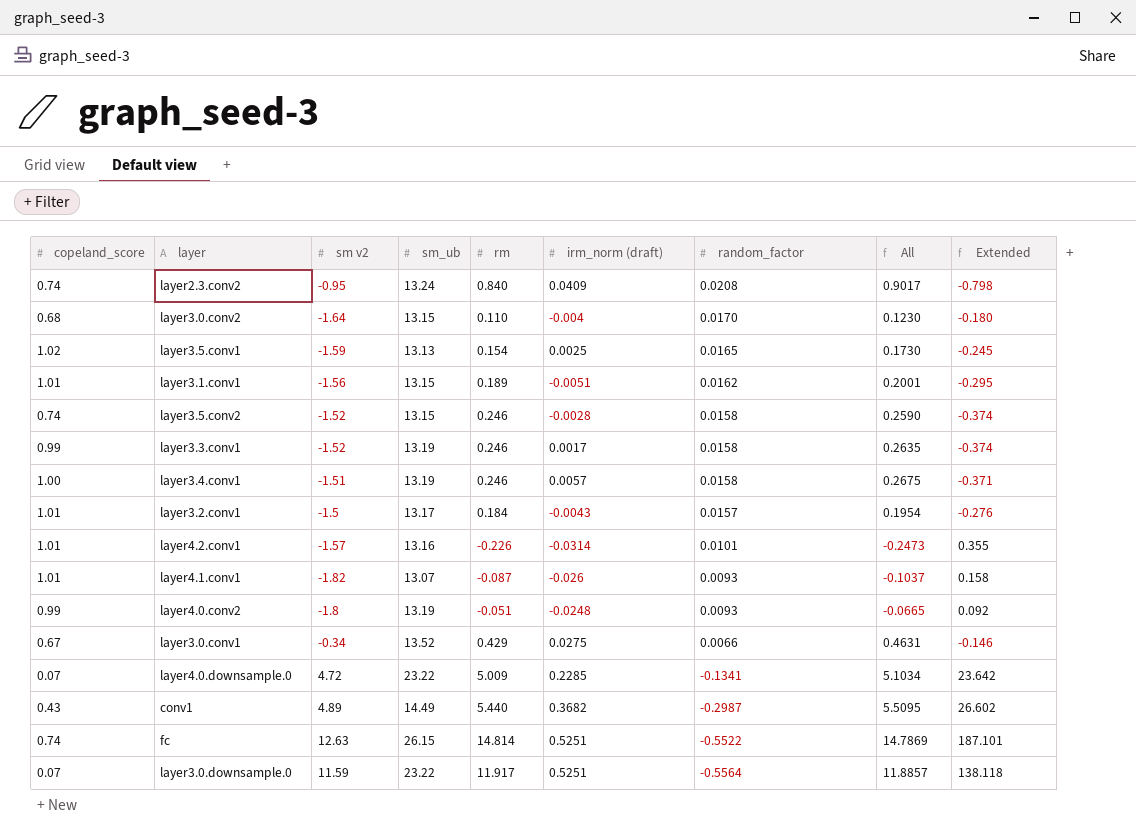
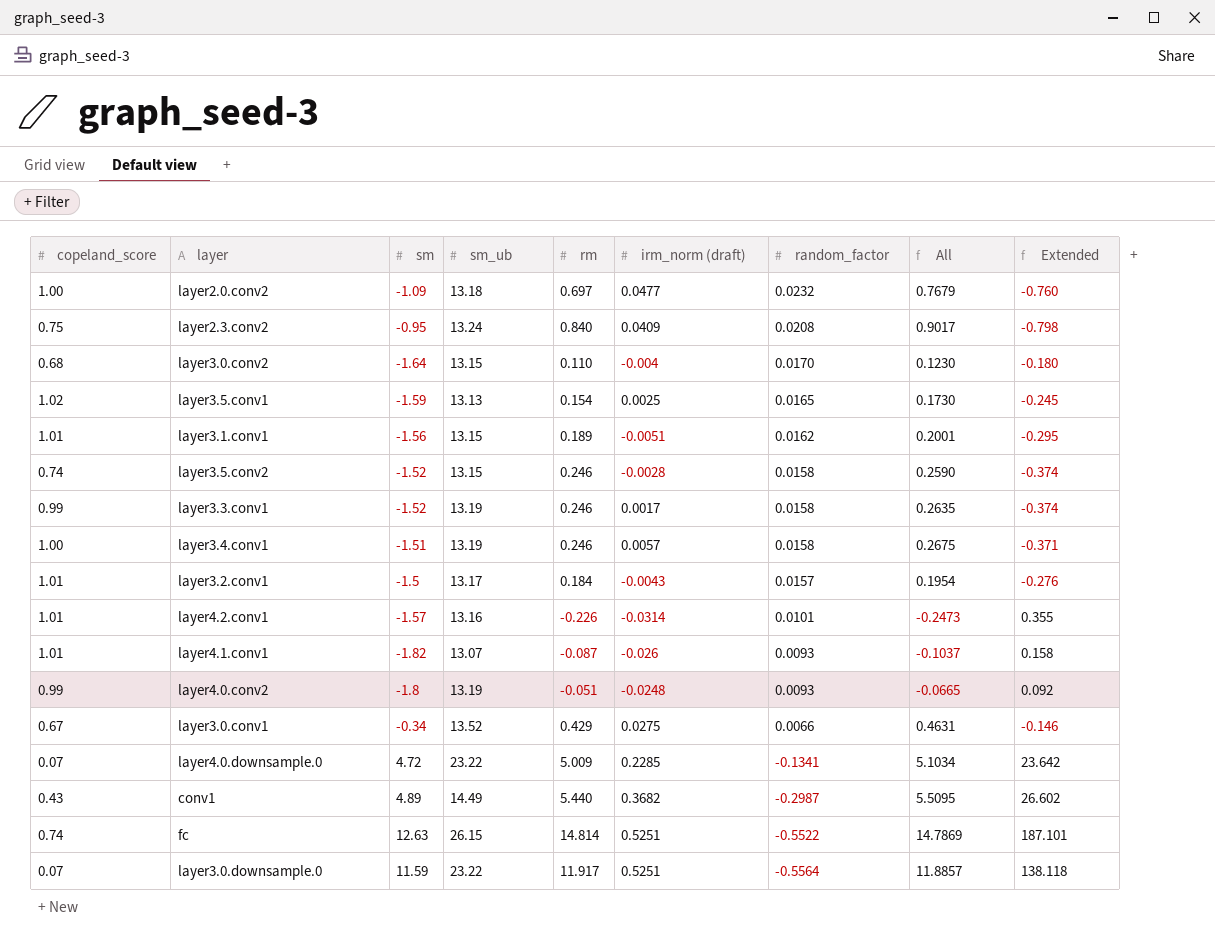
column name: sm v2 -> sm
row layer2.0.conv2: none -> 1.00 | -1.09 | 13.18 | 0.697 | 0.0477 | 0.0232 | 0.7679 | -0.760
layer2.3.conv2 | copeland_score: 0.74 -> 0.75

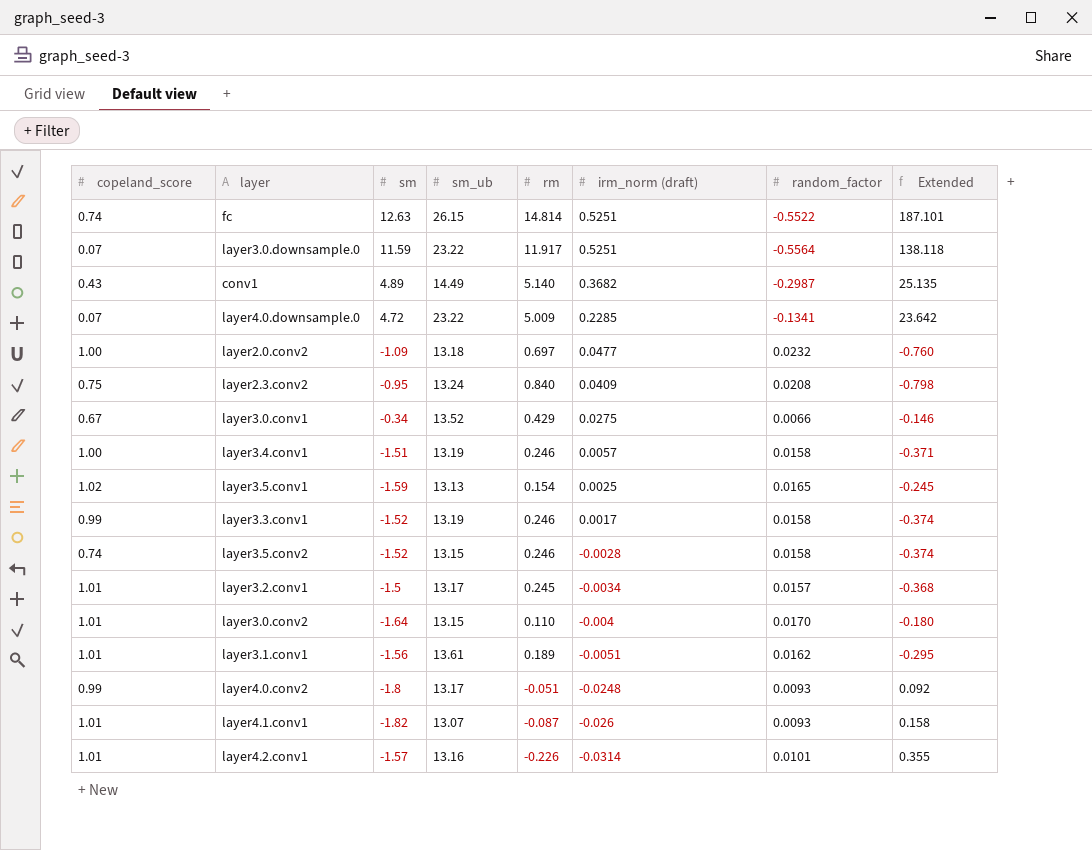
row order: random_factor descending -> irm_norm (draft) descending
column All | formula: [rm] + [irm_norm (draft)] + [random_factor] -> none
conv1 | rm: 5.440 -> 5.140
conv1 | Extended: 26.602 -> 25.135
layer3.2.conv1 | rm: 0.184 -> 0.245
layer3.2.conv1 | irm_norm (draft): -0.0043 -> -0.0034
layer3.2.conv1 | Extended: -0.276 -> -0.368
layer3.0.conv2 | copeland_score: 0.68 -> 1.01
layer3.1.conv1 | sm_ub: 13.15 -> 13.61
layer4.0.conv2 | sm_ub: 13.19 -> 13.17

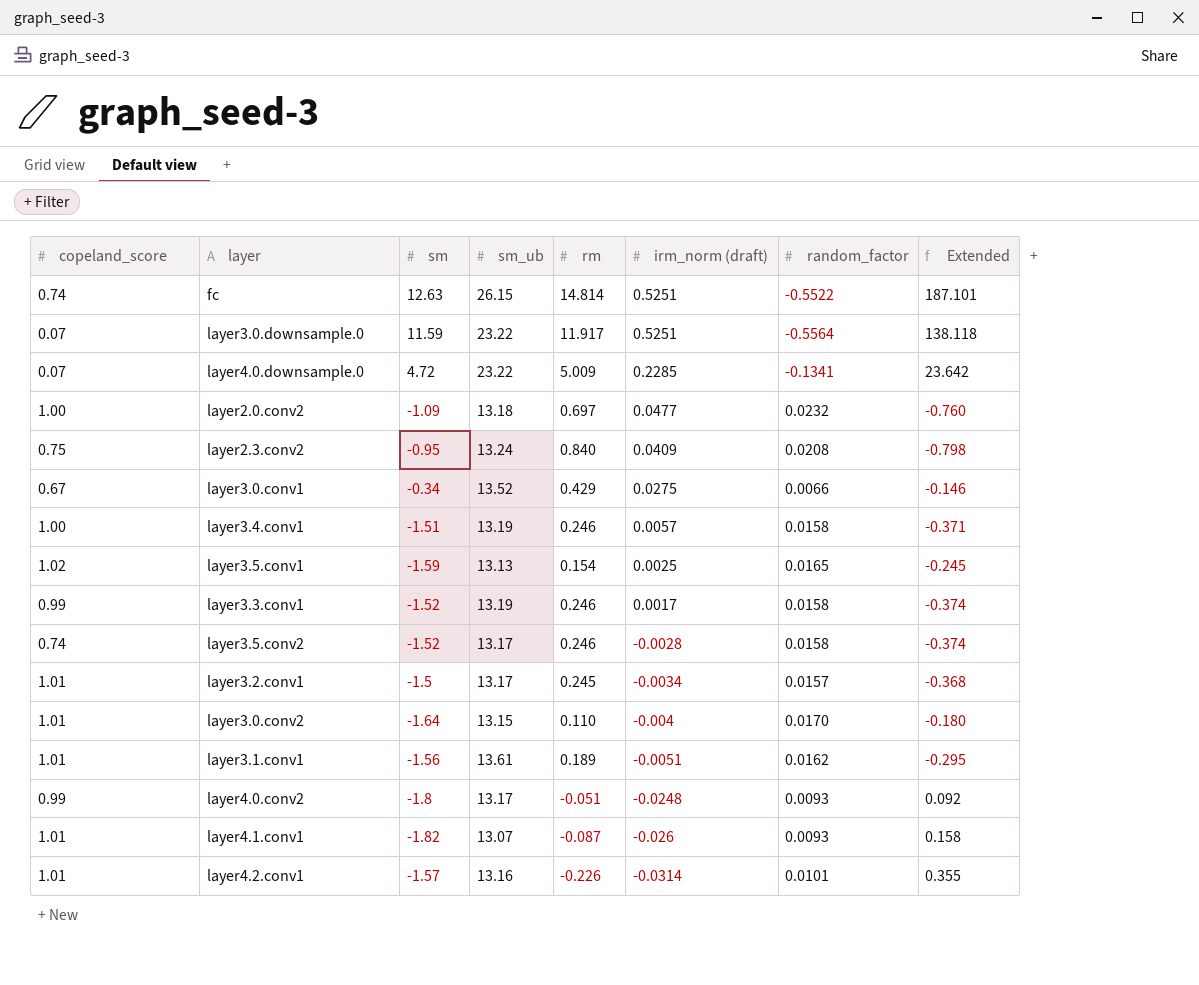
row conv1: 0.43 | 4.89 | 14.49 | 5.140 | 0.3682 | -0.2987 | 25.135 -> none
layer3.5.conv2 | sm_ub: 13.15 -> 13.17

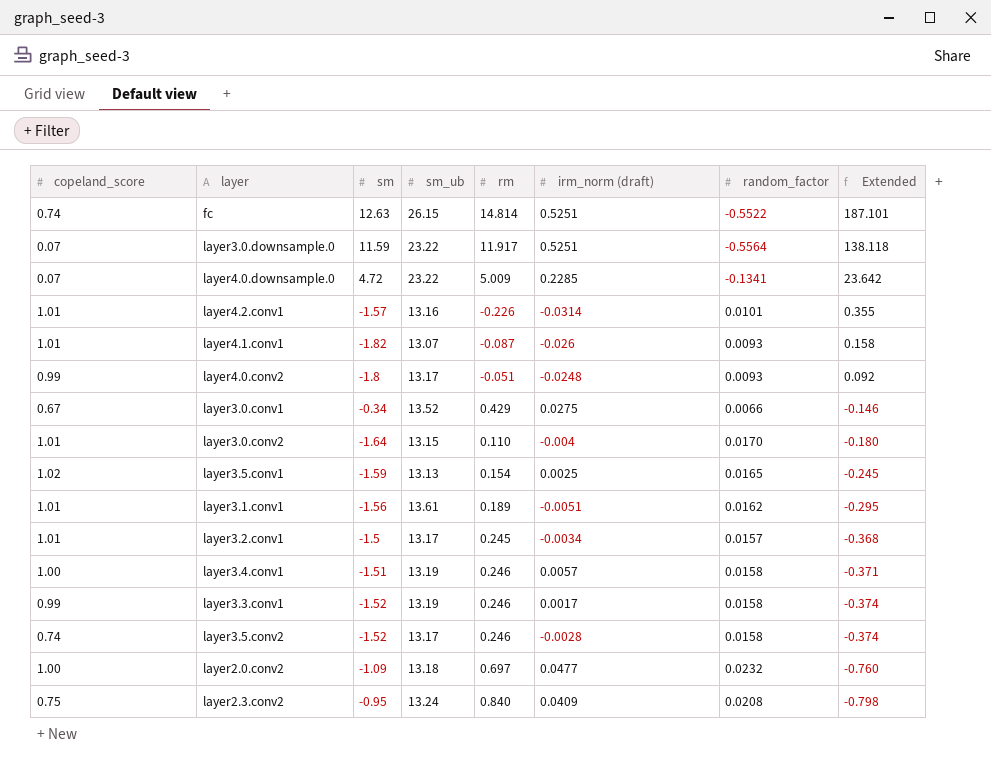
row order: irm_norm (draft) descending -> Extended descending

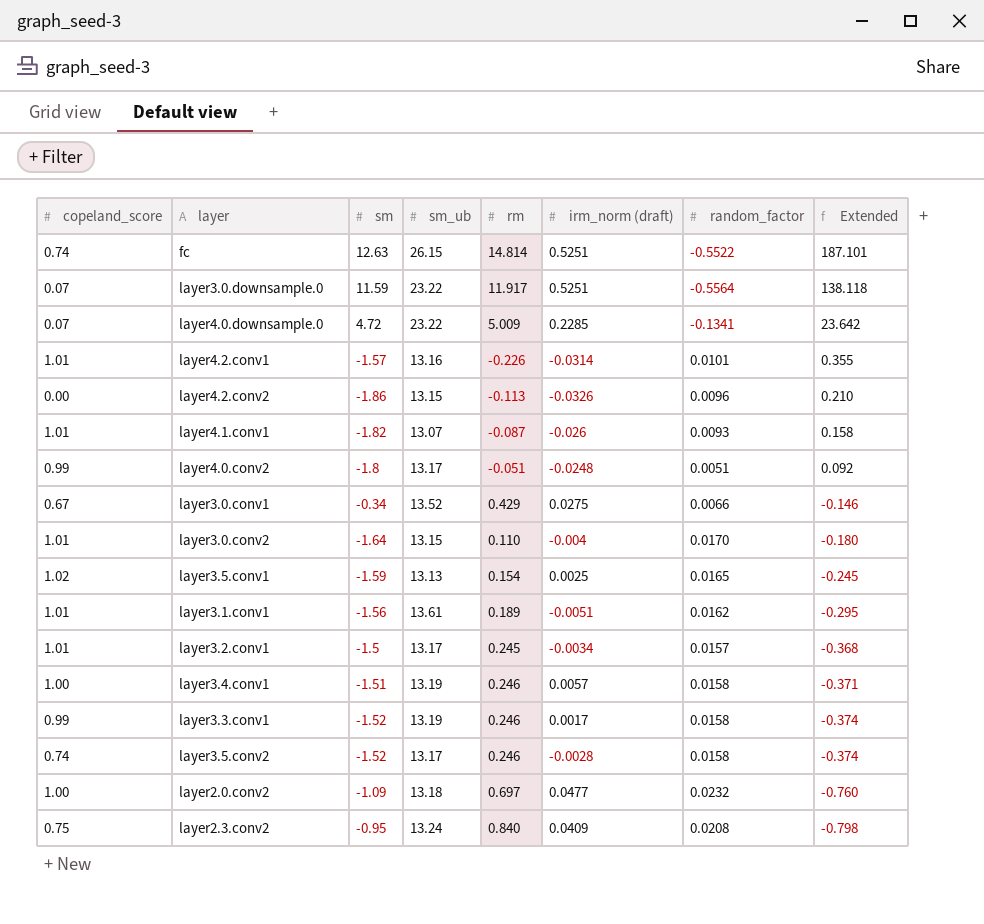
row layer4.2.conv2: none -> 0.00 | -1.86 | 13.15 | -0.113 | -0.0326 | 0.0096 | 0.210
layer4.0.conv2 | random_factor: 0.0093 -> 0.0051

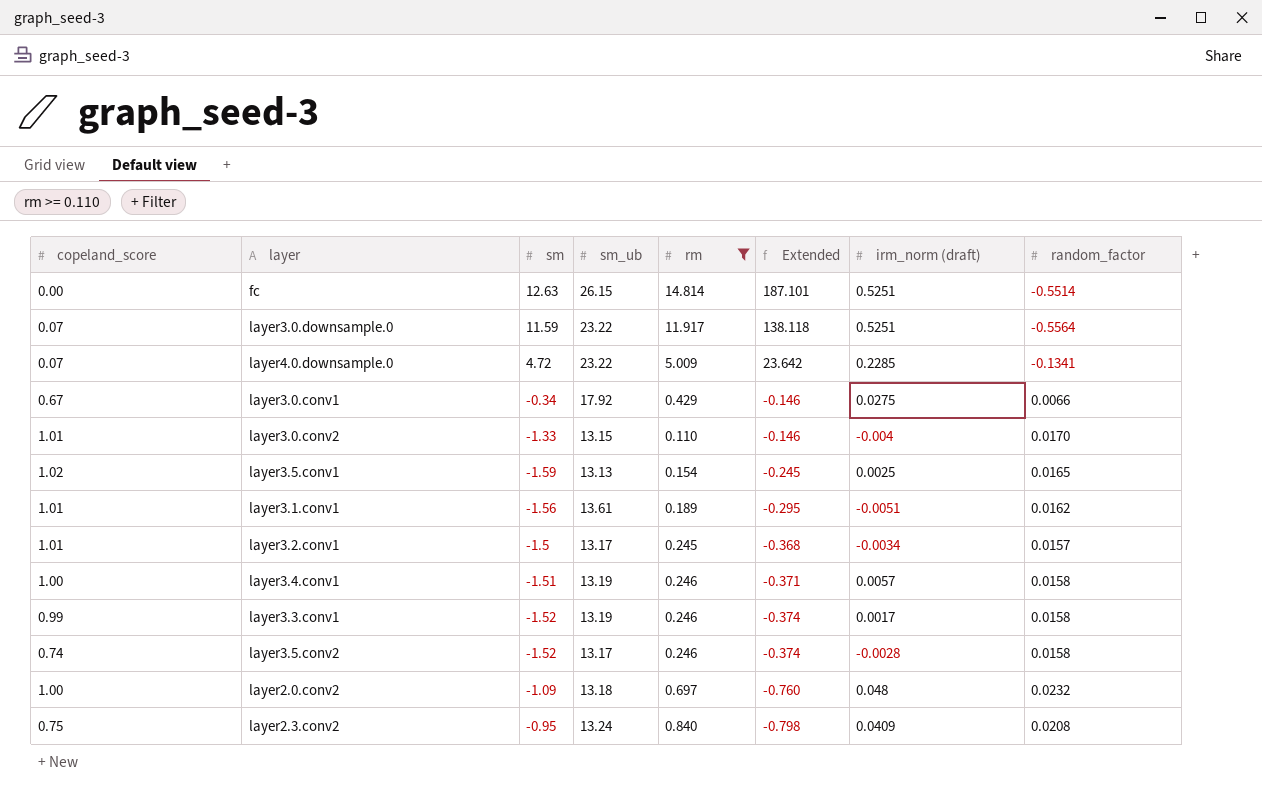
filter: none -> rm >= 0.110
column Extended | position: 8 -> 6
fc | copeland_score: 0.74 -> 0.00
fc | random_factor: -0.5522 -> -0.5514
layer3.0.conv1 | sm_ub: 13.52 -> 17.92
layer3.0.conv2 | sm: -1.64 -> -1.33
layer3.0.conv2 | Extended: -0.180 -> -0.146
layer2.0.conv2 | irm_norm (draft): 0.0477 -> 0.048

